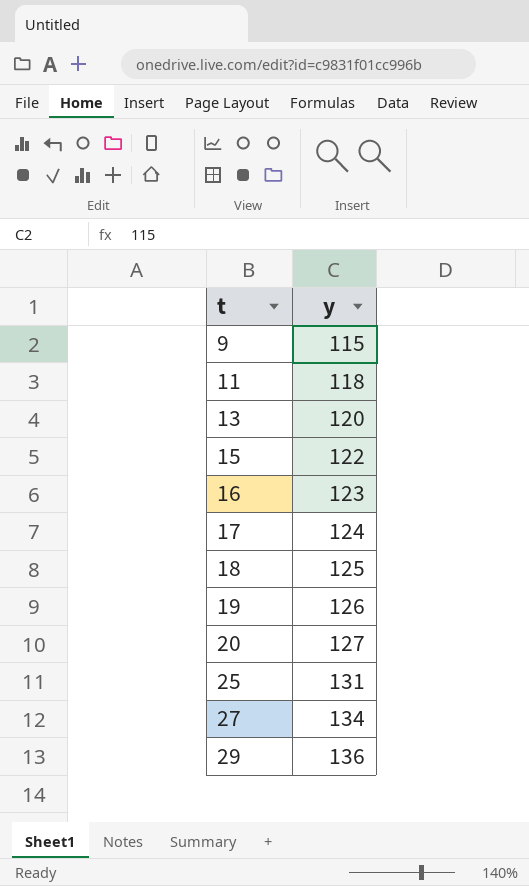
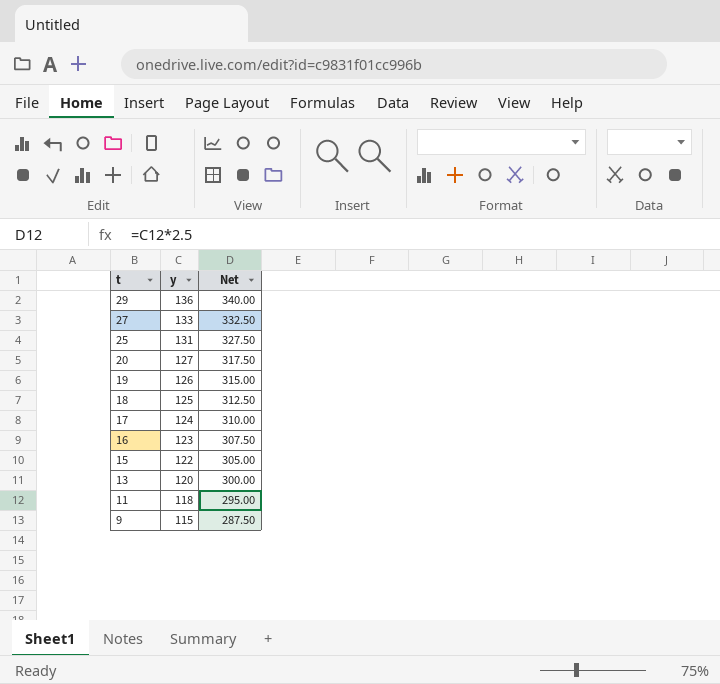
row order: t ascending -> t descending
column Net | formula: none -> [y] * 2.5
27 | y: 134 -> 133

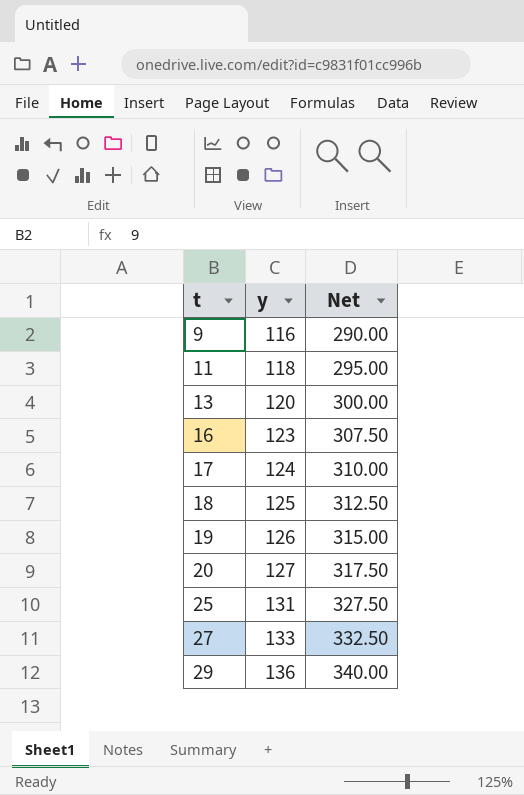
row order: t descending -> t ascending
row 15: 122 | 305.00 -> none
9 | y: 115 -> 116
9 | Net: 287.50 -> 290.00

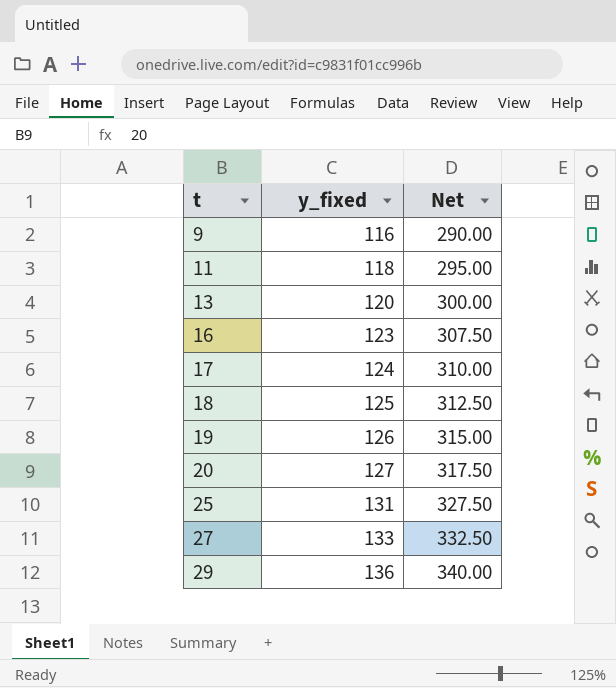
column name: y -> y_fixed

